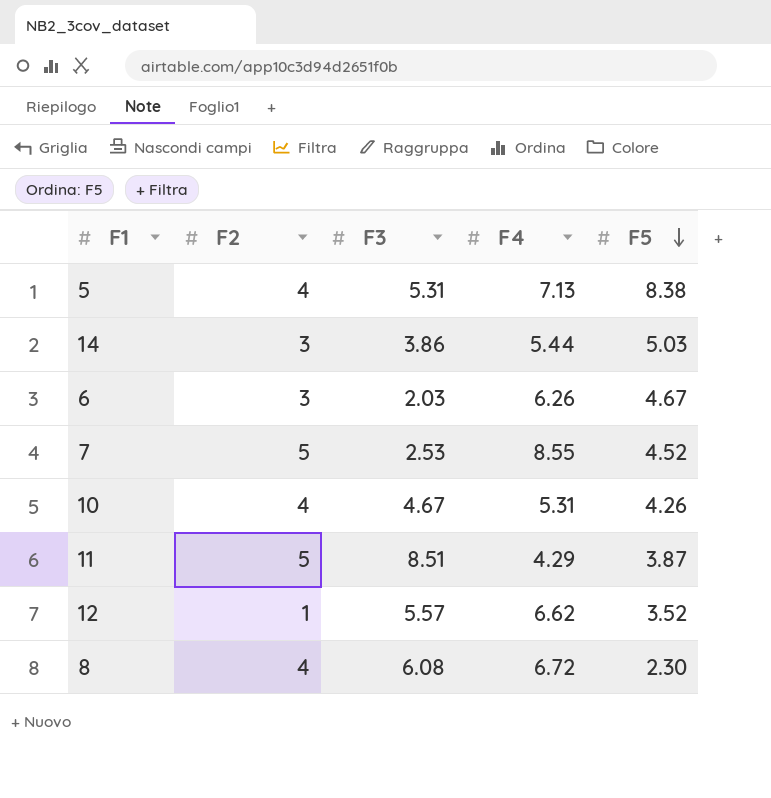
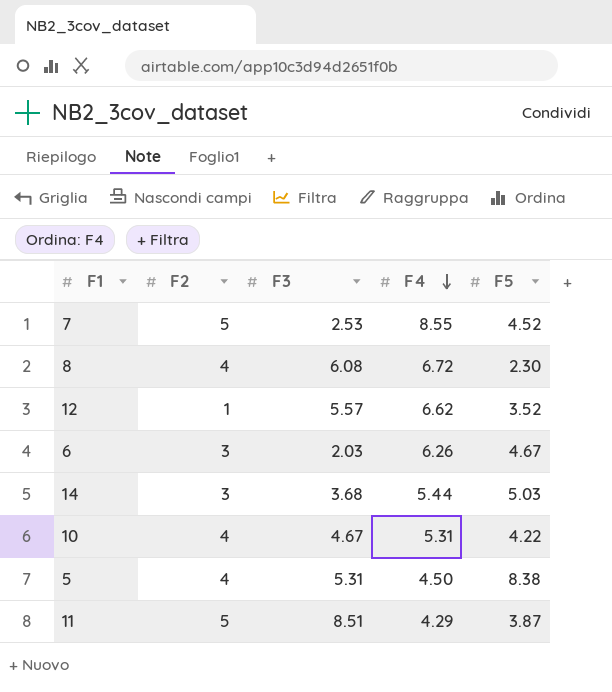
row order: F5 descending -> F4 descending
14 | F3: 3.86 -> 3.68
10 | F5: 4.26 -> 4.22
5 | F4: 7.13 -> 4.50

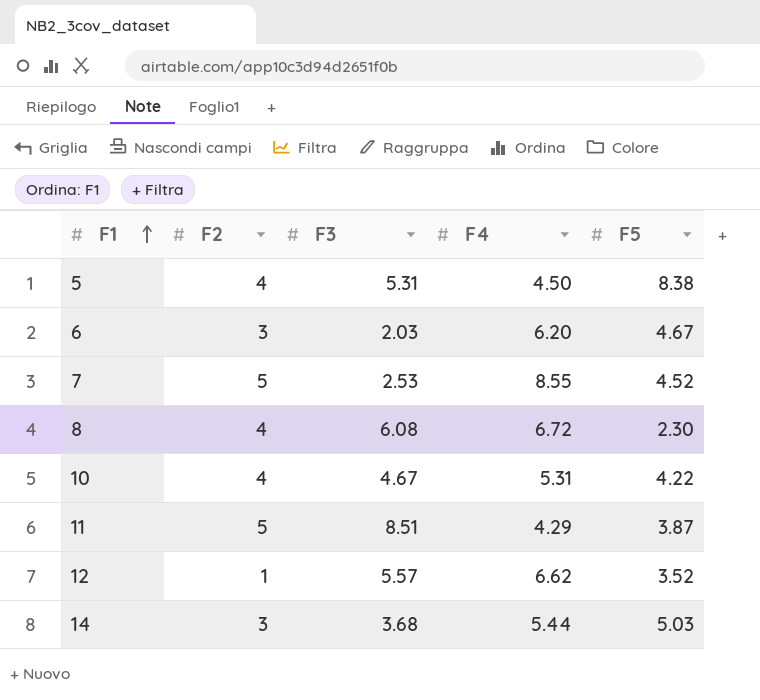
row order: F4 descending -> F1 ascending
6 | F4: 6.26 -> 6.20

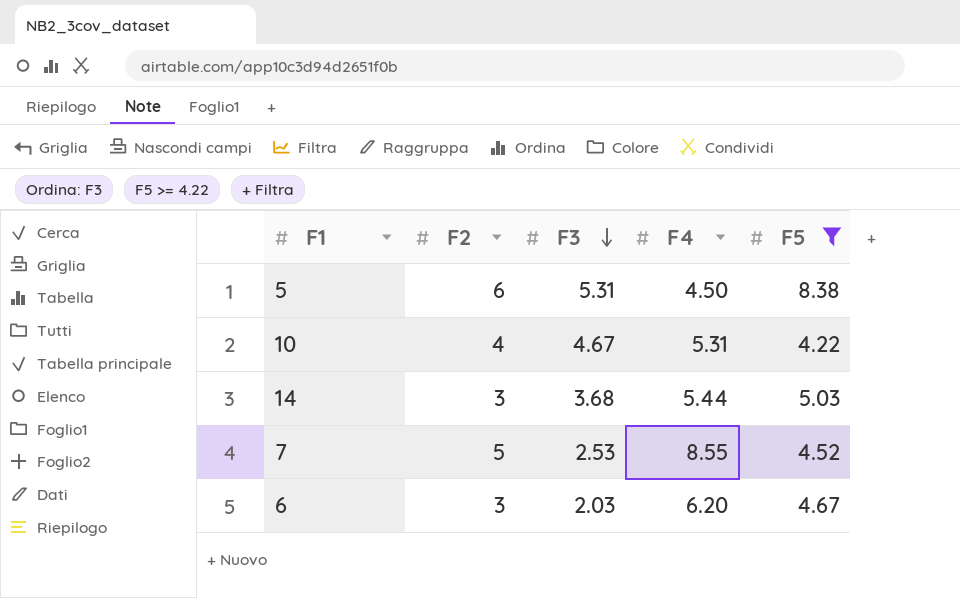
filter: none -> F5 >= 4.22
row order: F1 ascending -> F3 descending
5 | F2: 4 -> 6

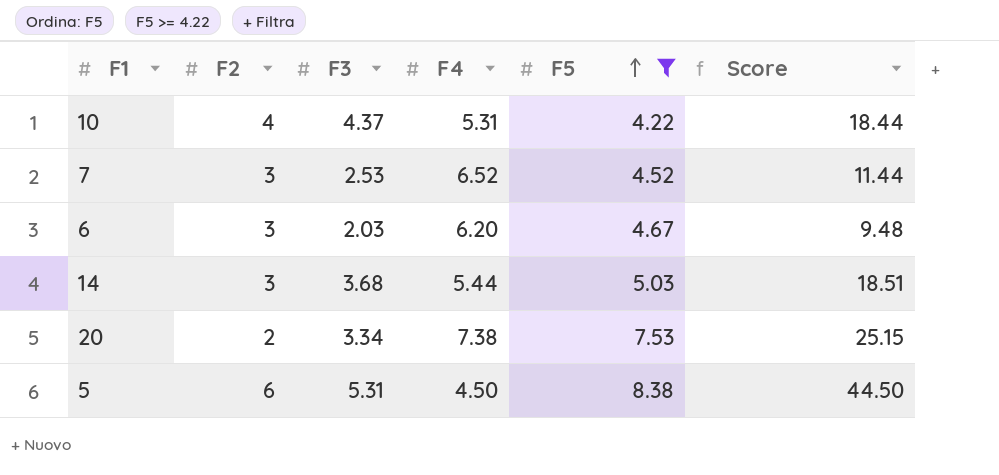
row order: F3 descending -> F5 ascending
column Score | formula: none -> [F3] * [F5]
10 | F3: 4.67 -> 4.37
7 | F2: 5 -> 3
7 | F4: 8.55 -> 6.52
row 20: none -> 2 | 3.34 | 7.38 | 7.53 | 25.15

